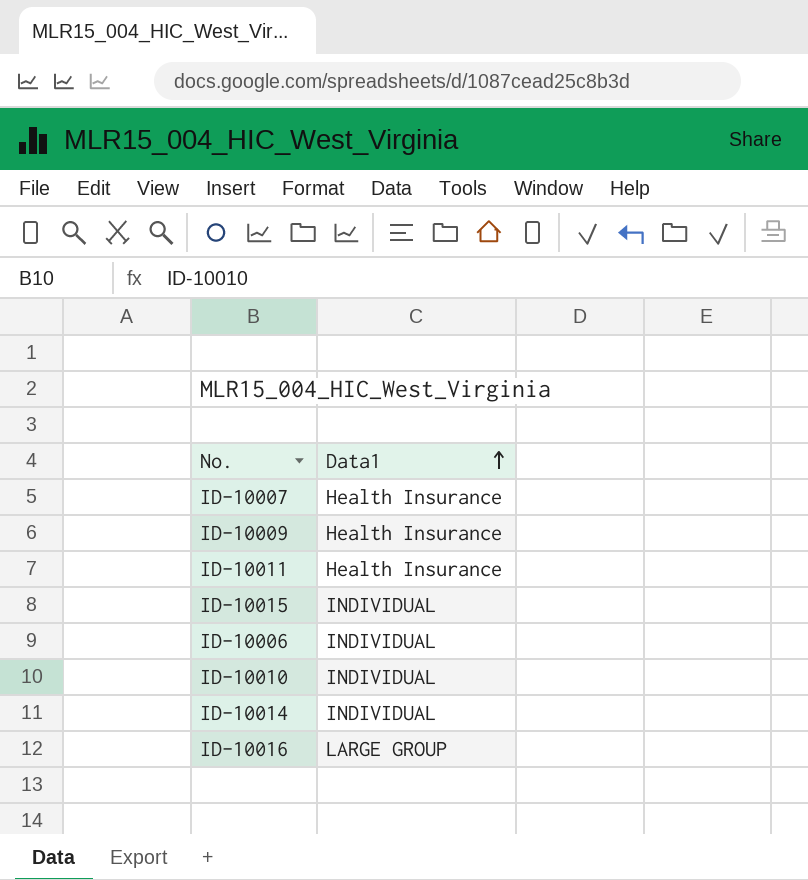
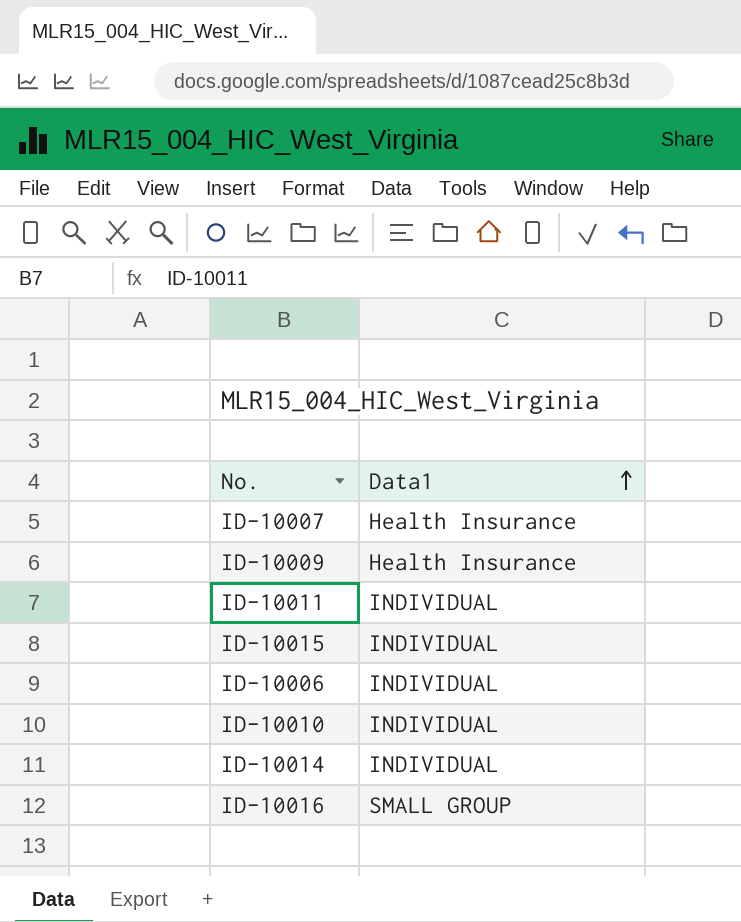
ID-10011 | Data1: Health Insurance -> INDIVIDUAL
ID-10016 | Data1: LARGE GROUP -> SMALL GROUP

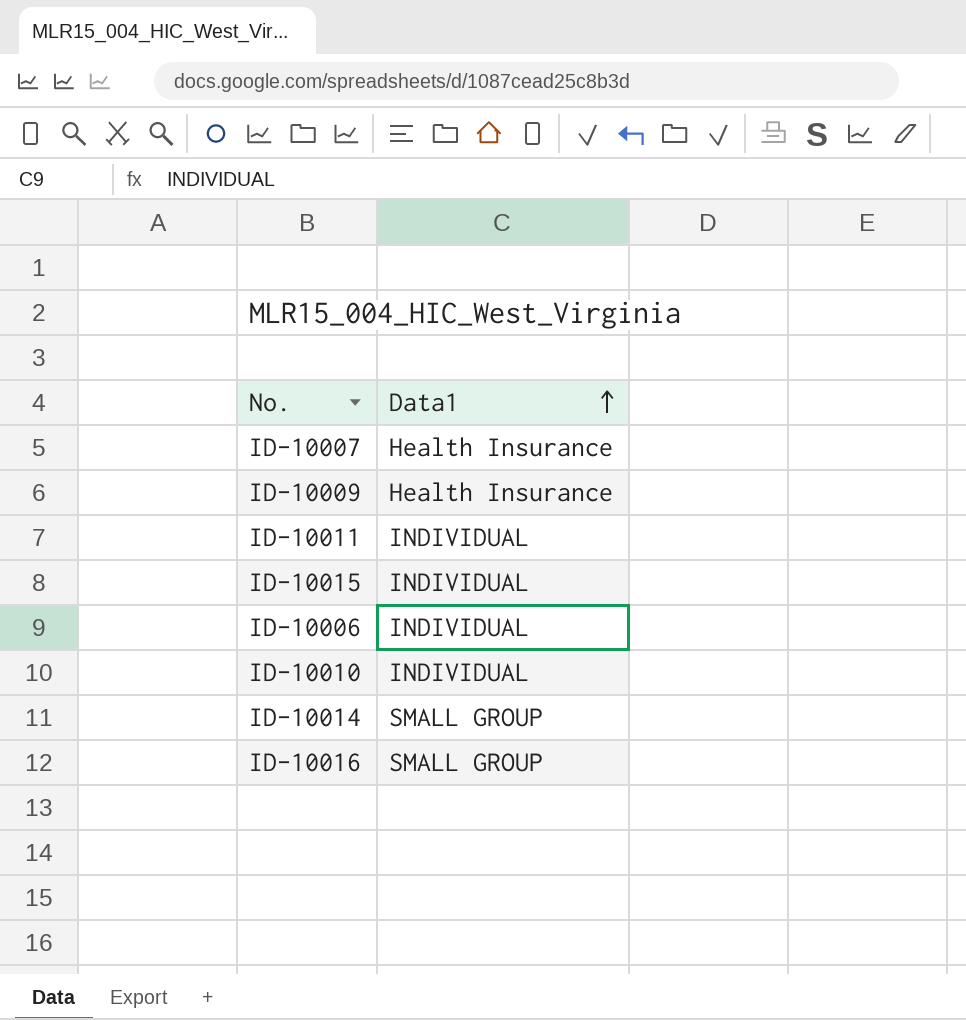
ID-10014 | Data1: INDIVIDUAL -> SMALL GROUP

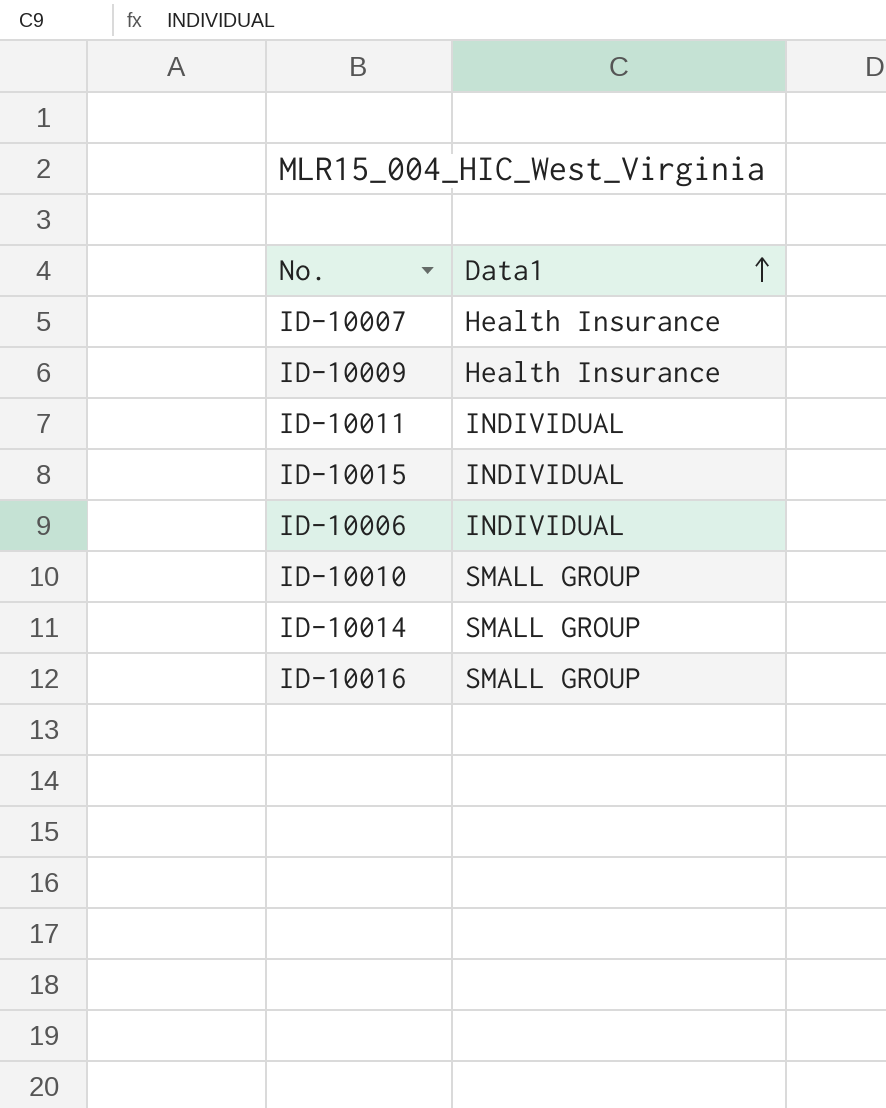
ID-10010 | Data1: INDIVIDUAL -> SMALL GROUP

